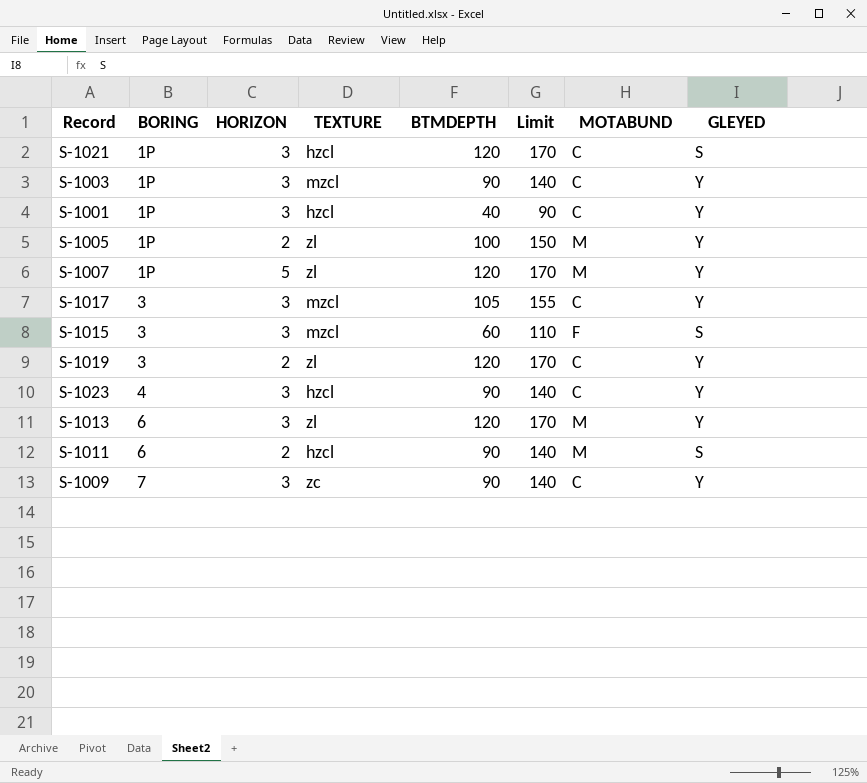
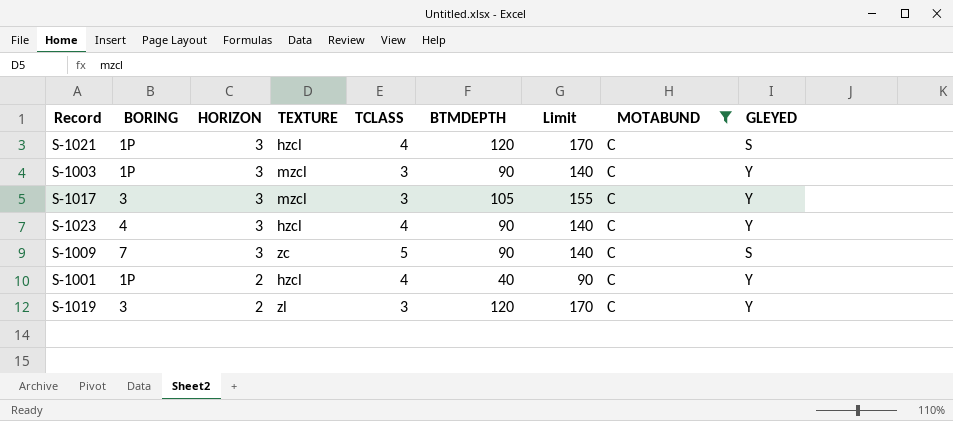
filter: none -> MOTABUND = C
row order: BORING ascending -> HORIZON descending
column TCLASS | position: none -> 5
S-1009 | GLEYED: Y -> S
S-1001 | HORIZON: 3 -> 2

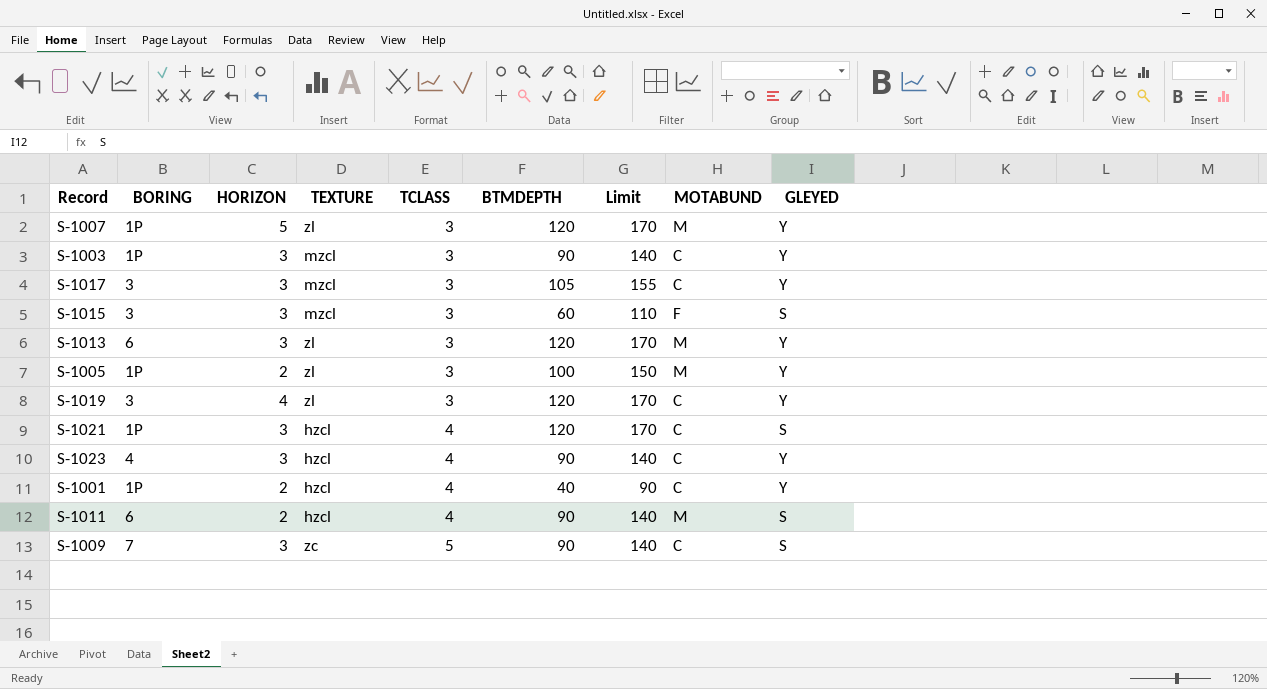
filter: MOTABUND = C -> none
row order: HORIZON descending -> TCLASS ascending
S-1019 | HORIZON: 2 -> 4

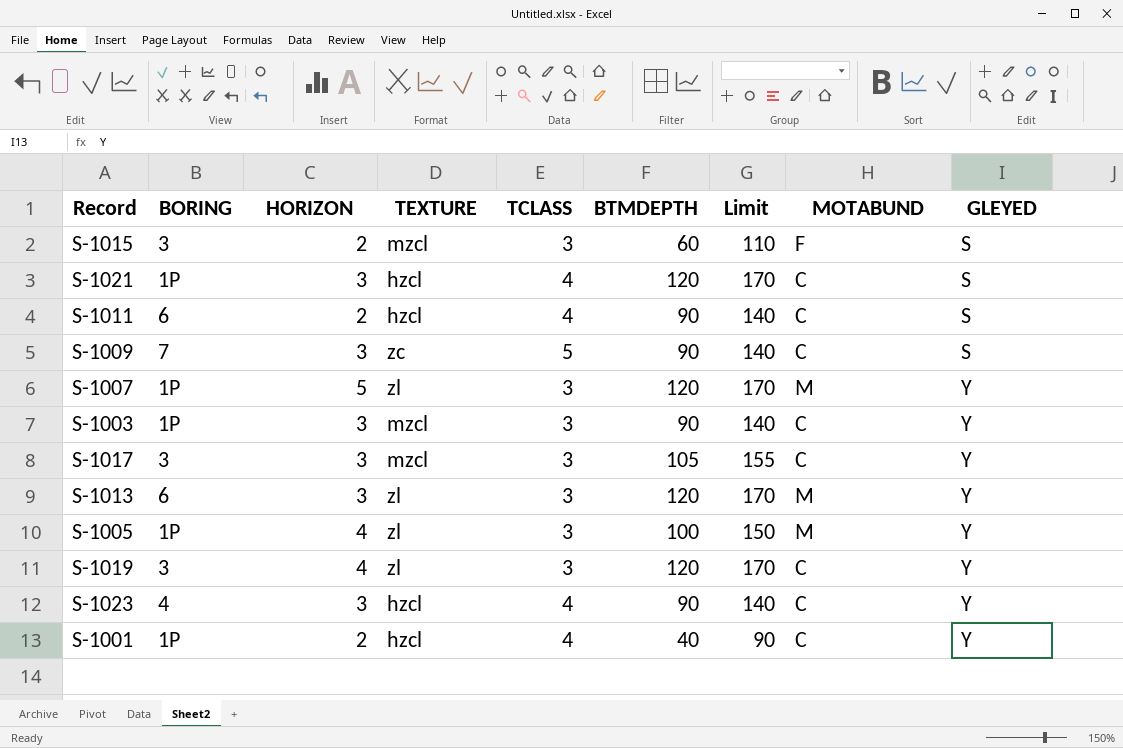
row order: TCLASS ascending -> GLEYED ascending
S-1015 | HORIZON: 3 -> 2
S-1011 | MOTABUND: M -> C
S-1005 | HORIZON: 2 -> 4

